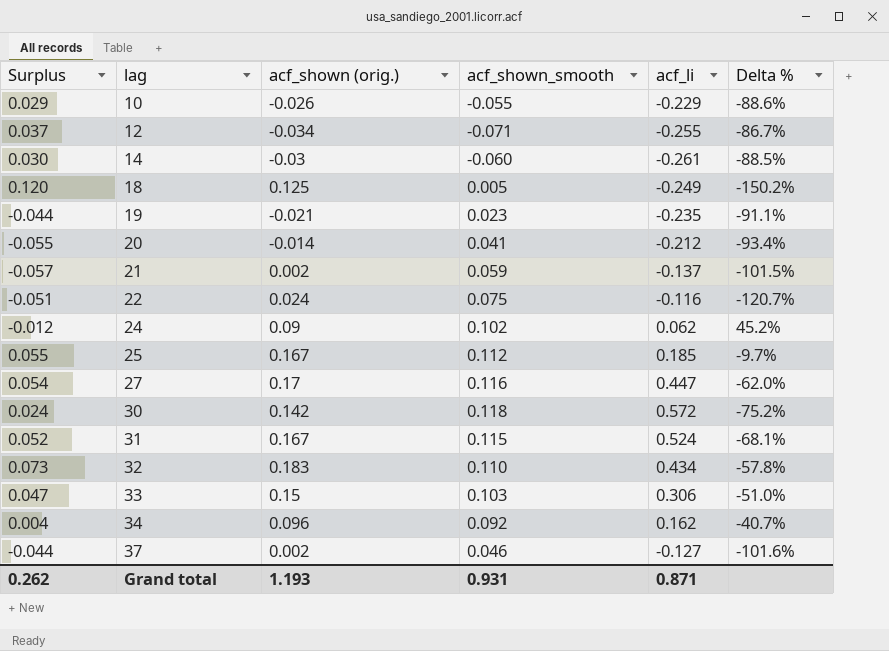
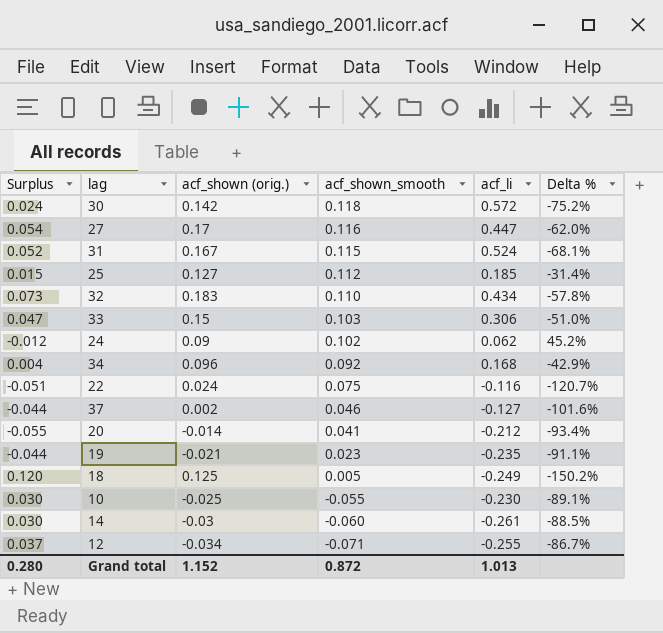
row order: lag ascending -> acf_shown_smooth descending
row 21: -0.057 | 0.002 | 0.059 | -0.137 | -101.5% -> none
25 | Surplus: 0.055 -> 0.015
25 | acf_shown (orig.): 0.167 -> 0.127
25 | Delta %: -9.7% -> -31.4%
34 | acf_li: 0.162 -> 0.168
34 | Delta %: -40.7% -> -42.9%
10 | Surplus: 0.029 -> 0.030
10 | acf_shown (orig.): -0.026 -> -0.025
10 | acf_li: -0.229 -> -0.230
10 | Delta %: -88.6% -> -89.1%
Grand total | Surplus: 0.262 -> 0.280
Grand total | acf_shown (orig.): 1.193 -> 1.152
Grand total | acf_shown_smooth: 0.931 -> 0.872
Grand total | acf_li: 0.871 -> 1.013

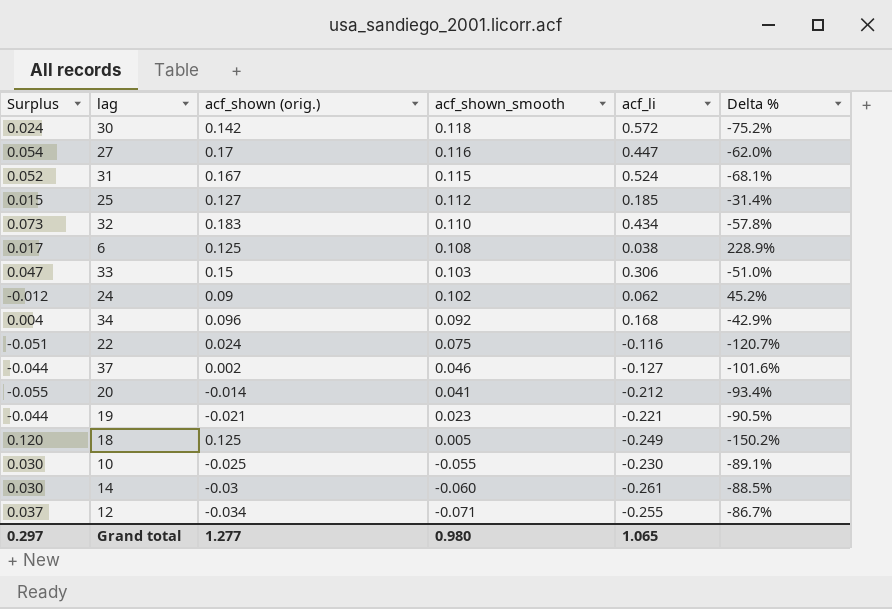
row 6: none -> 0.017 | 0.125 | 0.108 | 0.038 | 228.9%
19 | acf_li: -0.235 -> -0.221
19 | Delta %: -91.1% -> -90.5%
Grand total | Surplus: 0.280 -> 0.297
Grand total | acf_shown (orig.): 1.152 -> 1.277
Grand total | acf_shown_smooth: 0.872 -> 0.980
Grand total | acf_li: 1.013 -> 1.065

